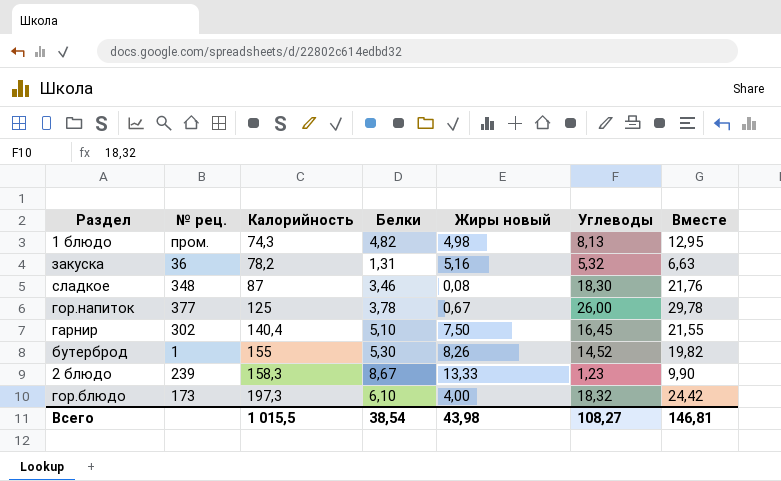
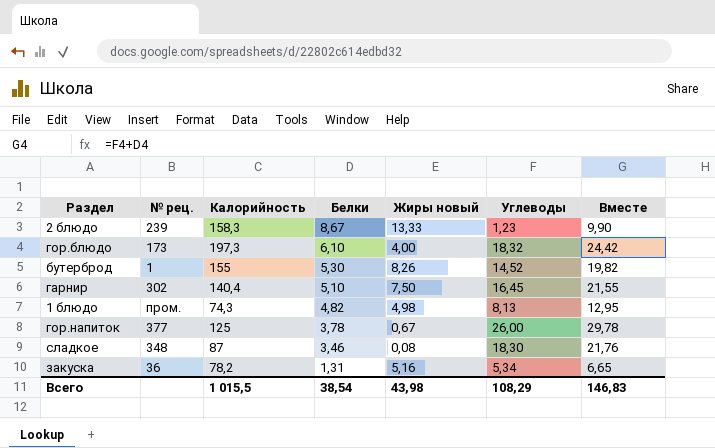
row order: Калорийность ascending -> Белки descending
закуска | Углеводы: 5,32 -> 5,34
закуска | Вместе: 6,63 -> 6,65
Всего | Углеводы: 108,27 -> 108,29
Всего | Вместе: 146,81 -> 146,83

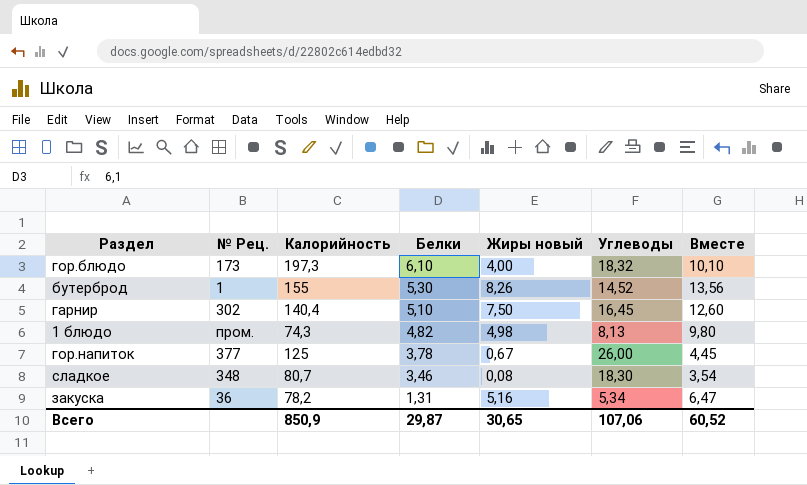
column name: № рец. -> № Рец.
column Вместе | formula: [Белки] + [Углеводы] -> [Белки] + [Жиры новый]
row 2 блюдо: 239 | 158,3 | 8,67 | 13,33 | 1,23 | 9,90 -> none
сладкое | Калорийность: 87 -> 80,7
Всего | Калорийность: 1 015,5 -> 850,9
Всего | Белки: 38,54 -> 29,87
Всего | Жиры новый: 43,98 -> 30,65
Всего | Углеводы: 108,29 -> 107,06
Всего | Вместе: 146,83 -> 60,52

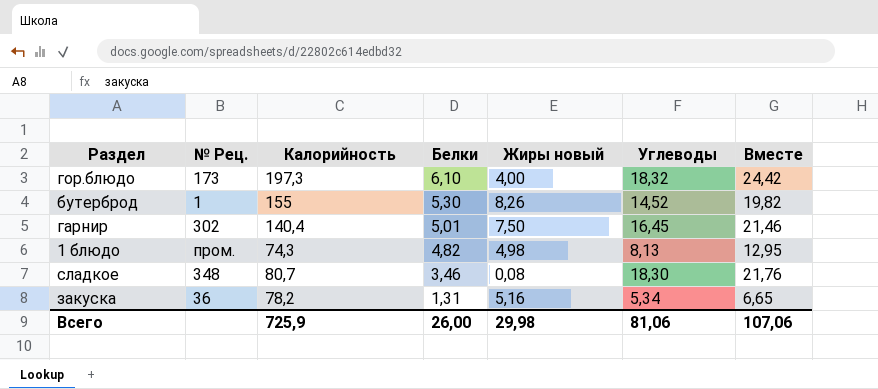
column Вместе | formula: [Белки] + [Жиры новый] -> [Белки] + [Углеводы]
row гор.напиток: 377 | 125 | 3,78 | 0,67 | 26,00 | 4,45 -> none
гарнир | Белки: 5,10 -> 5,01
Всего | Калорийность: 850,9 -> 725,9
Всего | Белки: 29,87 -> 26,00
Всего | Жиры новый: 30,65 -> 29,98
Всего | Углеводы: 107,06 -> 81,06
Всего | Вместе: 60,52 -> 107,06

